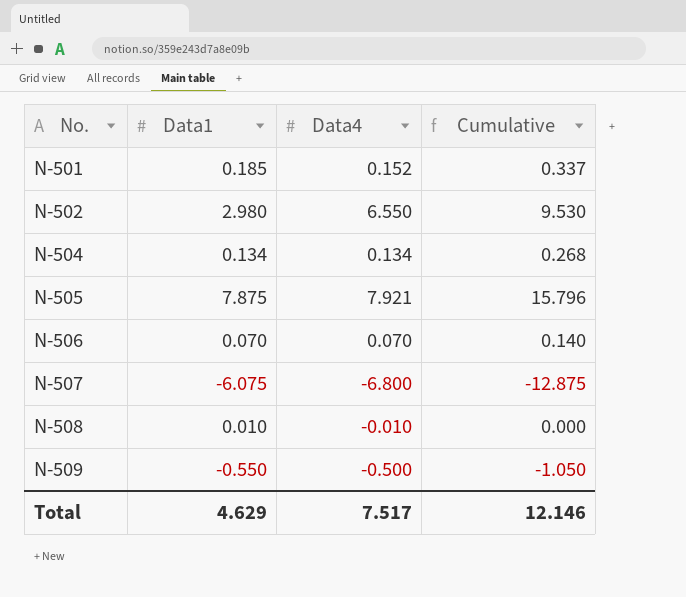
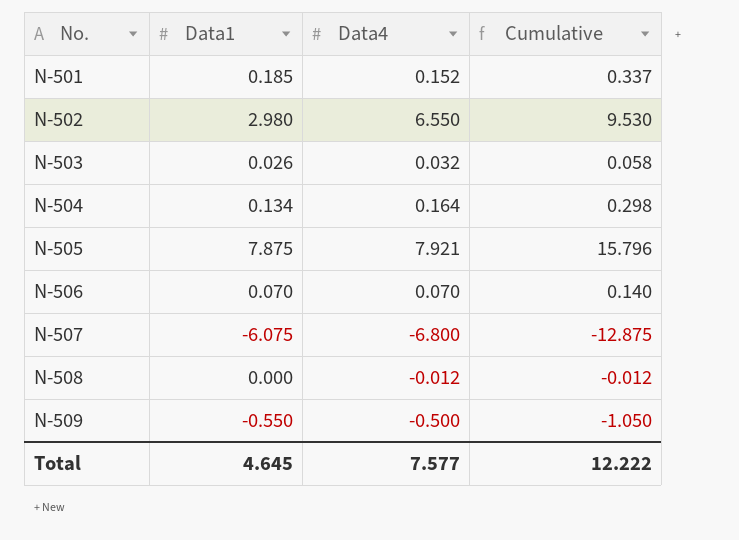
row N-503: none -> 0.026 | 0.032 | 0.058
N-504 | Data4: 0.134 -> 0.164
N-504 | Cumulative: 0.268 -> 0.298
N-508 | Data1: 0.010 -> 0.000
N-508 | Data4: -0.010 -> -0.012
N-508 | Cumulative: 0.000 -> -0.012
Total | Data1: 4.629 -> 4.645
Total | Data4: 7.517 -> 7.577
Total | Cumulative: 12.146 -> 12.222

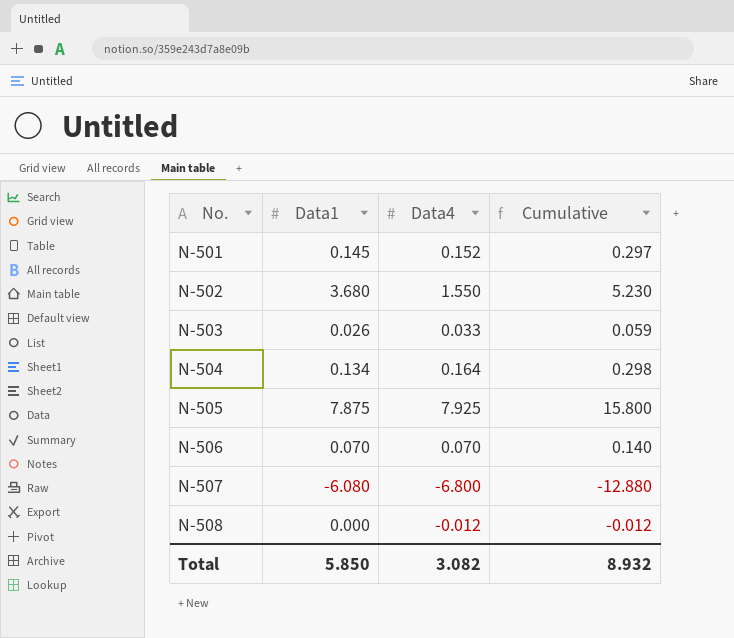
row N-509: -0.550 | -0.500 | -1.050 -> none
N-501 | Data1: 0.185 -> 0.145
N-501 | Cumulative: 0.337 -> 0.297
N-502 | Data1: 2.980 -> 3.680
N-502 | Data4: 6.550 -> 1.550
N-502 | Cumulative: 9.530 -> 5.230
N-503 | Data4: 0.032 -> 0.033
N-503 | Cumulative: 0.058 -> 0.059
N-505 | Data4: 7.921 -> 7.925
N-505 | Cumulative: 15.796 -> 15.800
N-507 | Data1: -6.075 -> -6.080
N-507 | Cumulative: -12.875 -> -12.880
Total | Data1: 4.645 -> 5.850
Total | Data4: 7.577 -> 3.082
Total | Cumulative: 12.222 -> 8.932

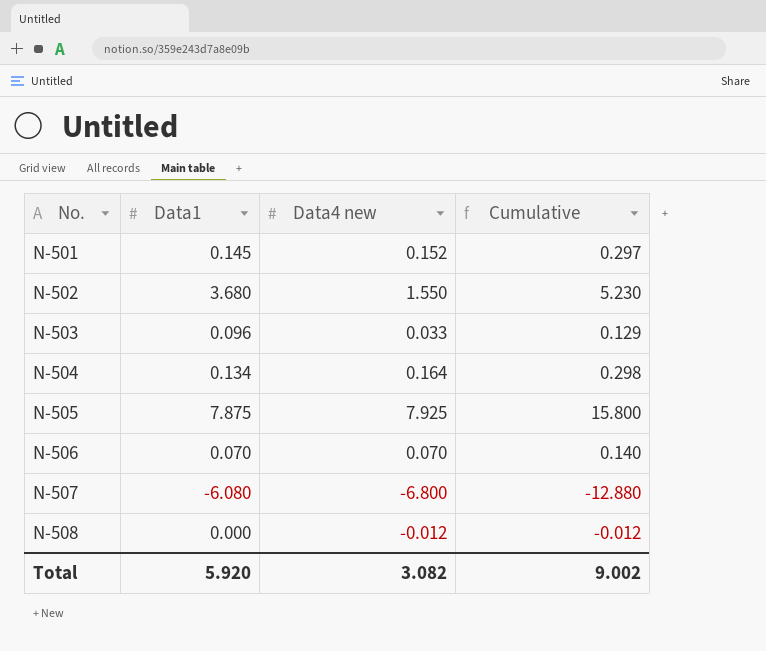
column name: Data4 -> Data4 new
N-503 | Data1: 0.026 -> 0.096
N-503 | Cumulative: 0.059 -> 0.129
Total | Data1: 5.850 -> 5.920
Total | Cumulative: 8.932 -> 9.002

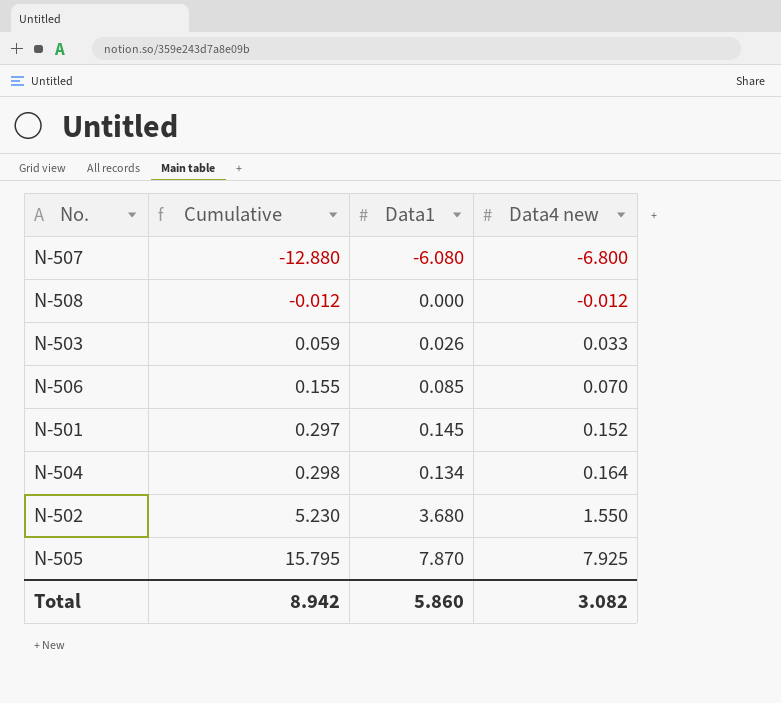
row order: No. ascending -> Cumulative ascending
column Cumulative | position: 4 -> 2
N-503 | Cumulative: 0.129 -> 0.059
N-503 | Data1: 0.096 -> 0.026
N-506 | Cumulative: 0.140 -> 0.155
N-506 | Data1: 0.070 -> 0.085
N-505 | Cumulative: 15.800 -> 15.795
N-505 | Data1: 7.875 -> 7.870
Total | Cumulative: 9.002 -> 8.942
Total | Data1: 5.920 -> 5.860

